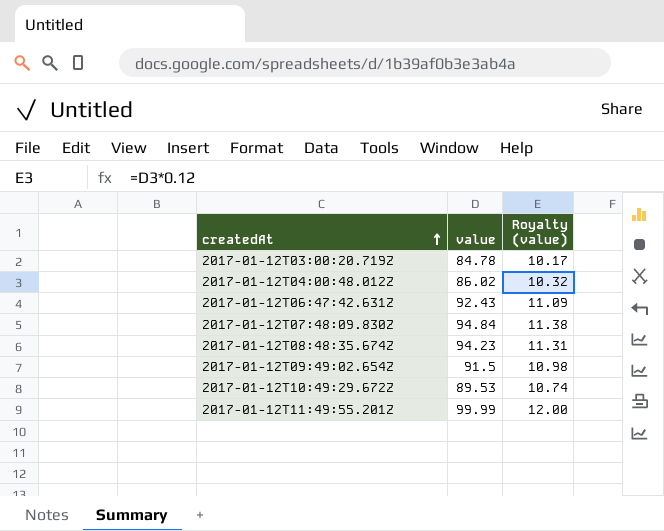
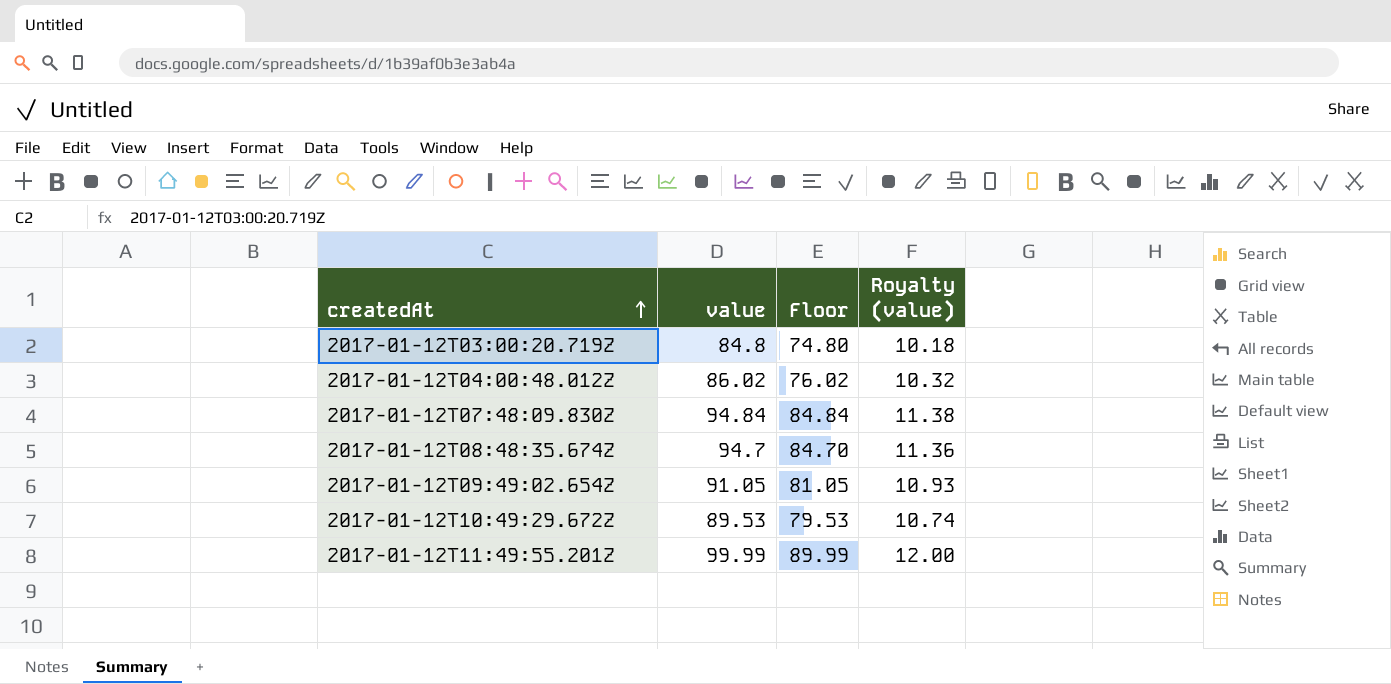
column Floor | formula: none -> [value] - 10
row 2017-01-12T06:47:42.631Z: 92.43 | 11.09 -> none
2017-01-12T03:00:20.719Z | value: 84.78 -> 84.8
2017-01-12T03:00:20.719Z | Royalty (value): 10.17 -> 10.18
2017-01-12T08:48:35.674Z | value: 94.23 -> 94.7
2017-01-12T08:48:35.674Z | Royalty (value): 11.31 -> 11.36
2017-01-12T09:49:02.654Z | value: 91.5 -> 91.05
2017-01-12T09:49:02.654Z | Royalty (value): 10.98 -> 10.93

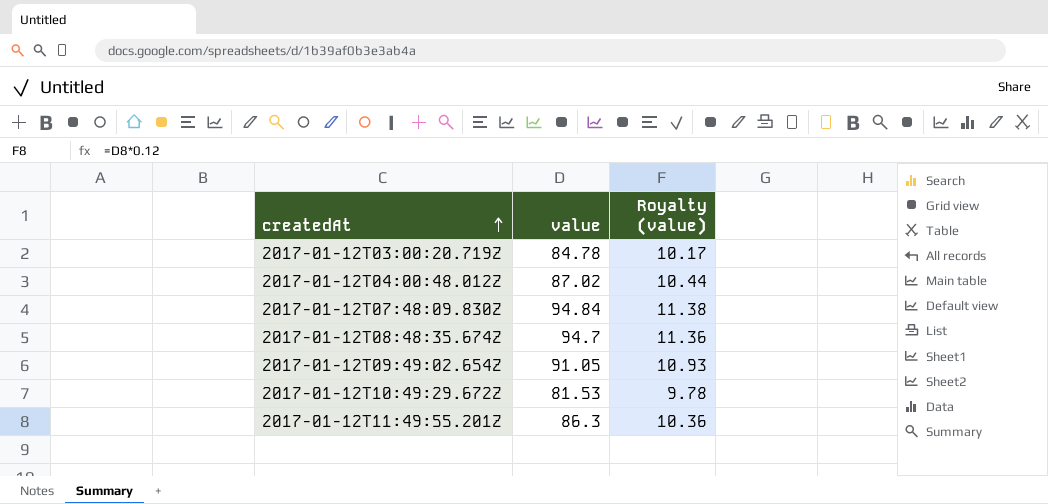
column Floor | formula: [value] - 10 -> none
2017-01-12T03:00:20.719Z | value: 84.8 -> 84.78
2017-01-12T03:00:20.719Z | Royalty (value): 10.18 -> 10.17
2017-01-12T04:00:48.012Z | value: 86.02 -> 87.02
2017-01-12T04:00:48.012Z | Royalty (value): 10.32 -> 10.44
2017-01-12T10:49:29.672Z | value: 89.53 -> 81.53
2017-01-12T10:49:29.672Z | Royalty (value): 10.74 -> 9.78
2017-01-12T11:49:55.201Z | value: 99.99 -> 86.3
2017-01-12T11:49:55.201Z | Royalty (value): 12.00 -> 10.36

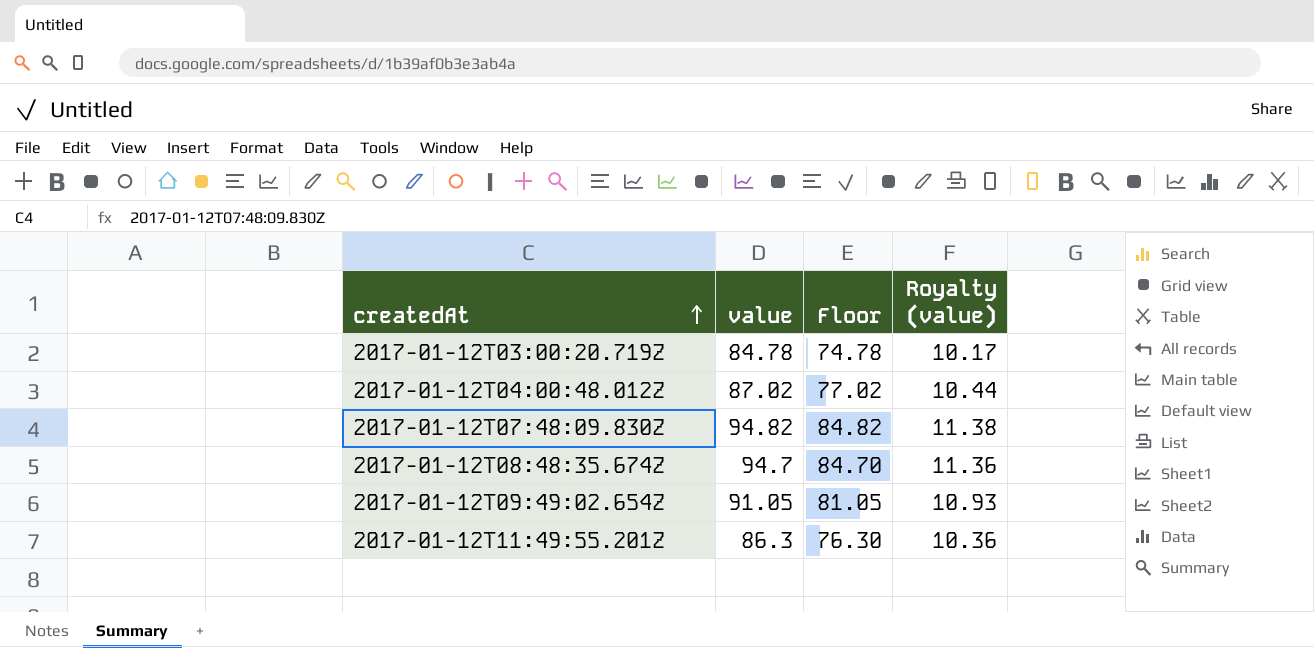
column Floor | formula: none -> [value] - 10
row 2017-01-12T10:49:29.672Z: 81.53 | 9.78 -> none
2017-01-12T07:48:09.830Z | value: 94.84 -> 94.82

